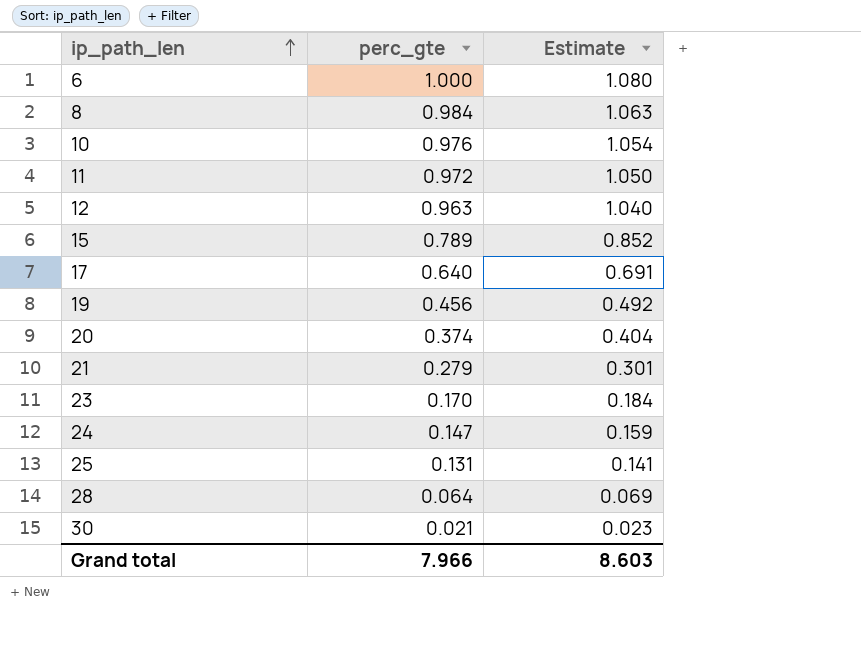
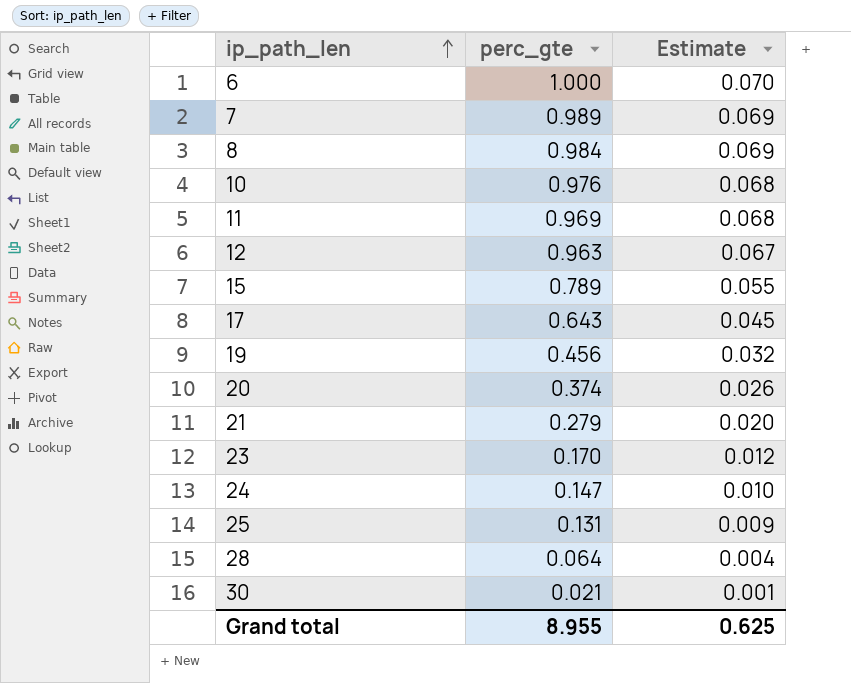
column Estimate | formula: [perc_gte] * 1.08 -> [perc_gte] * 0.07
row 7: none -> 0.989 | 0.069
11 | perc_gte: 0.972 -> 0.969
17 | perc_gte: 0.640 -> 0.643
Grand total | perc_gte: 7.966 -> 8.955
Grand total | Estimate: 8.603 -> 0.625

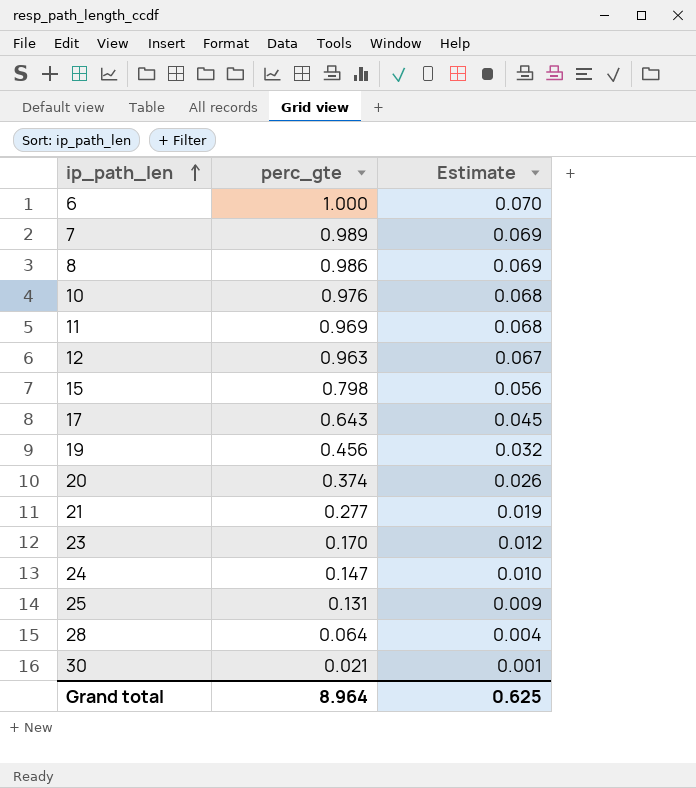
8 | perc_gte: 0.984 -> 0.986
15 | perc_gte: 0.789 -> 0.798
15 | Estimate: 0.055 -> 0.056
21 | perc_gte: 0.279 -> 0.277
21 | Estimate: 0.020 -> 0.019
Grand total | perc_gte: 8.955 -> 8.964

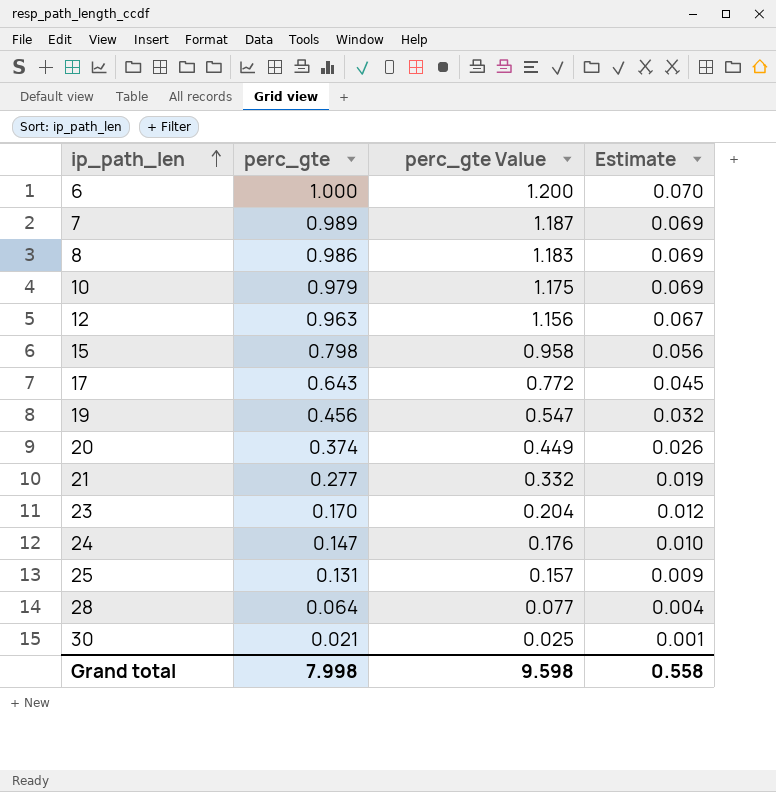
column perc_gte Value | formula: none -> [perc_gte] * 1.2
row 11: 0.969 | 0.068 -> none
10 | perc_gte: 0.976 -> 0.979
10 | Estimate: 0.068 -> 0.069
Grand total | perc_gte: 8.964 -> 7.998
Grand total | Estimate: 0.625 -> 0.558

